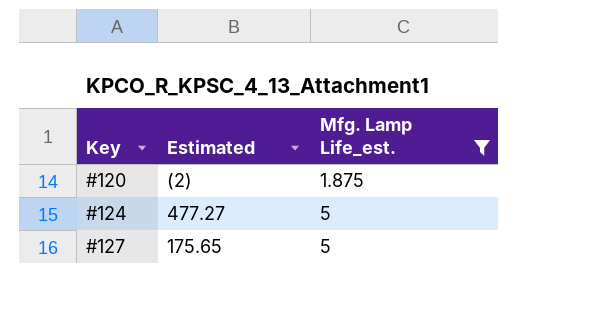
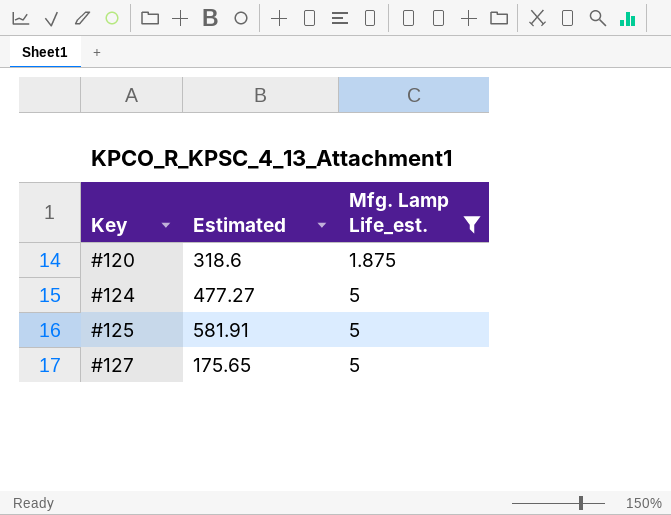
#120 | Estimated: (2) -> 318.6
row #125: none -> 581.91 | 5

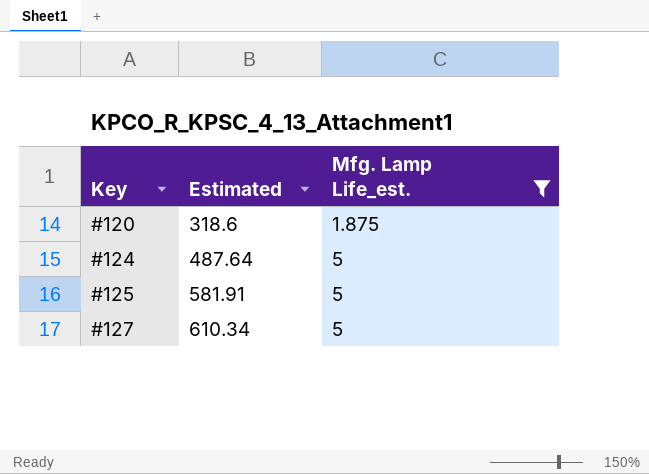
#124 | Estimated: 477.27 -> 487.64
#127 | Estimated: 175.65 -> 610.34

